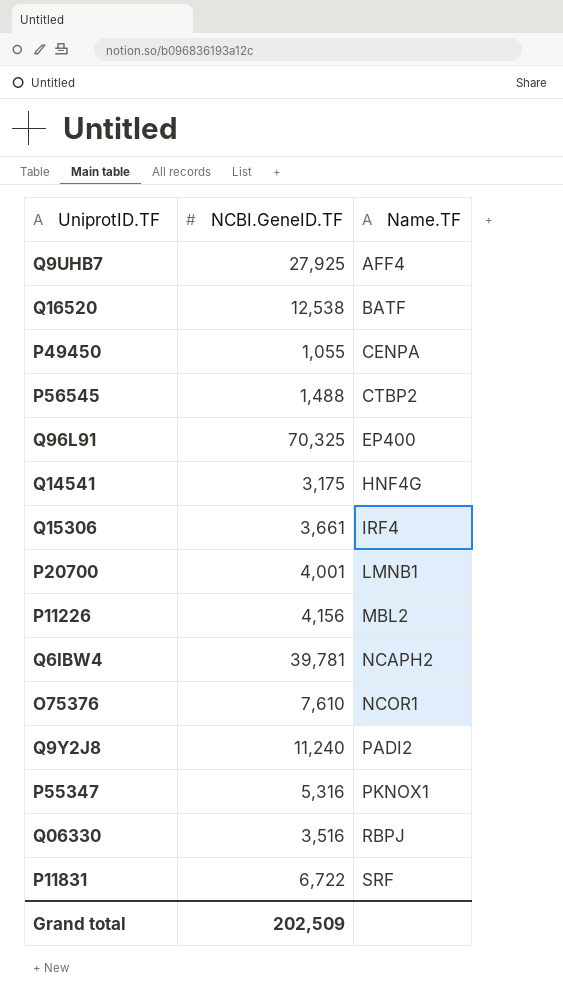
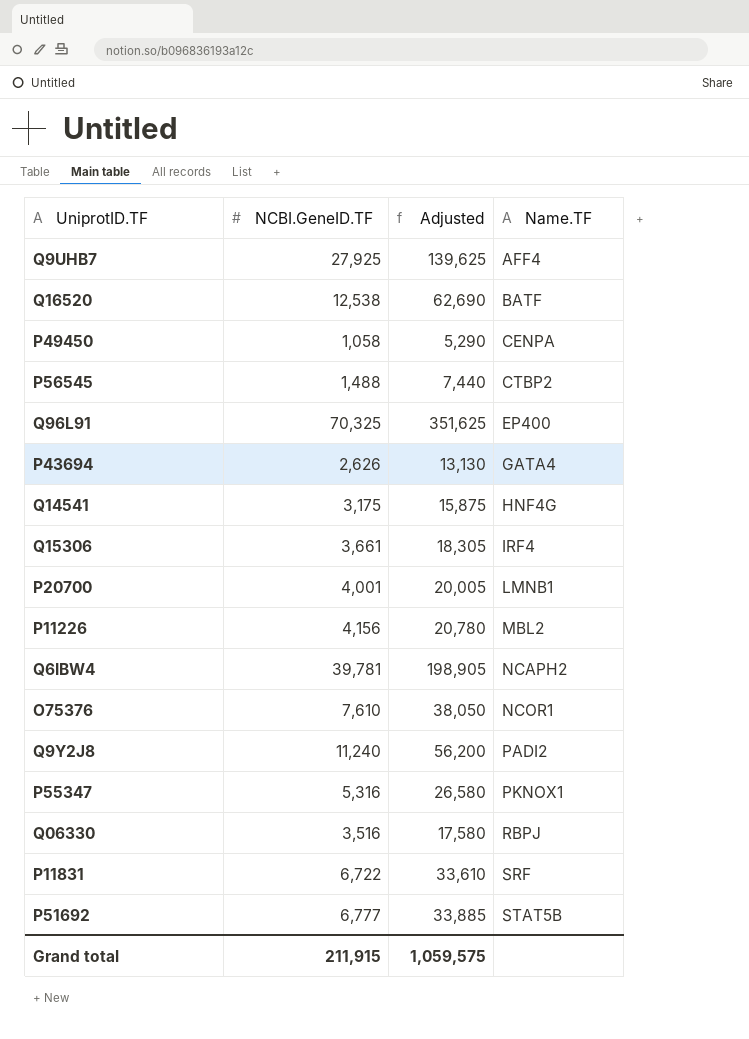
column Adjusted | formula: none -> [NCBI.GeneID.TF] * 5
P49450 | NCBI.GeneID.TF: 1,055 -> 1,058
row P43694: none -> 2,626 | 13,130 | GATA4
row P51692: none -> 6,777 | 33,885 | STAT5B
Grand total | NCBI.GeneID.TF: 202,509 -> 211,915

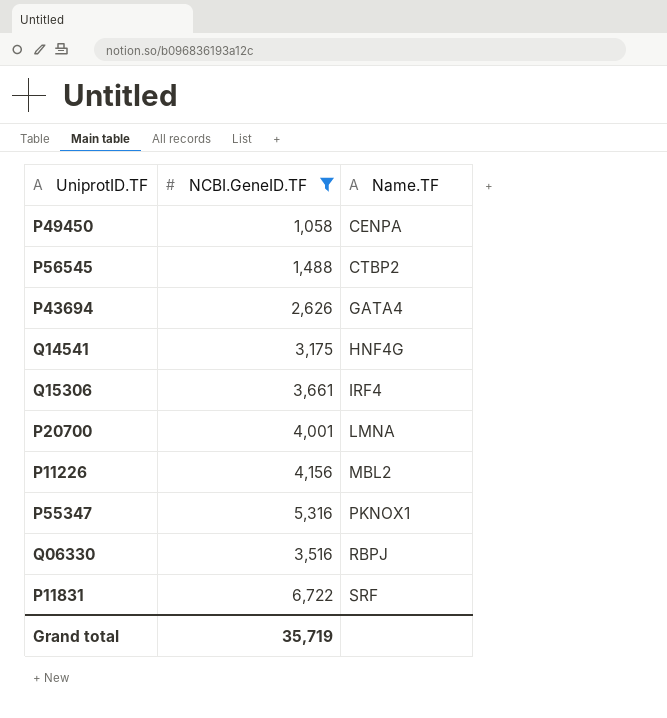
filter: none -> NCBI.GeneID.TF <= 6,722
column Adjusted | formula: [NCBI.GeneID.TF] * 5 -> none
P20700 | Name.TF: LMNB1 -> LMNA
Grand total | NCBI.GeneID.TF: 211,915 -> 35,719

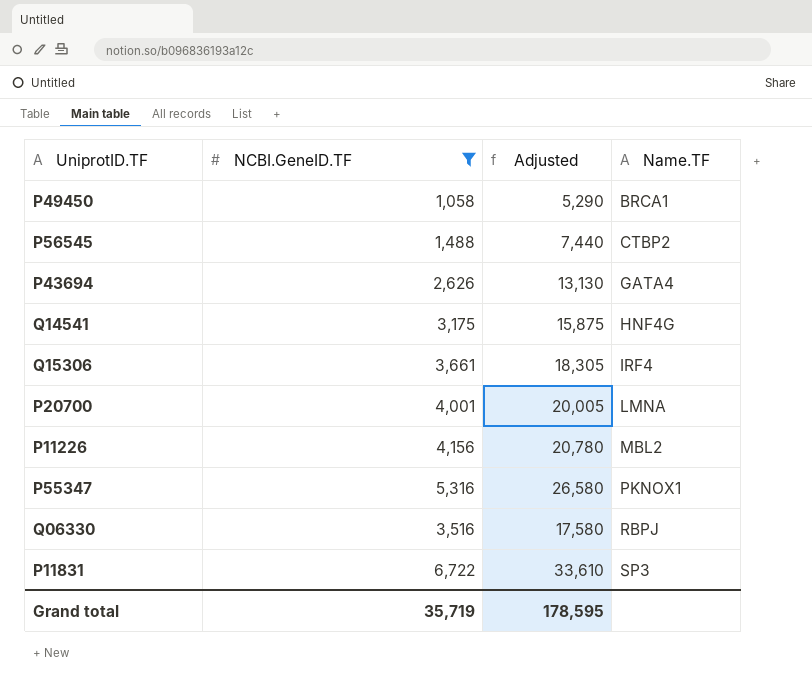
column Adjusted | formula: none -> [NCBI.GeneID.TF] * 5
P49450 | Name.TF: CENPA -> BRCA1
P11831 | Name.TF: SRF -> SP3

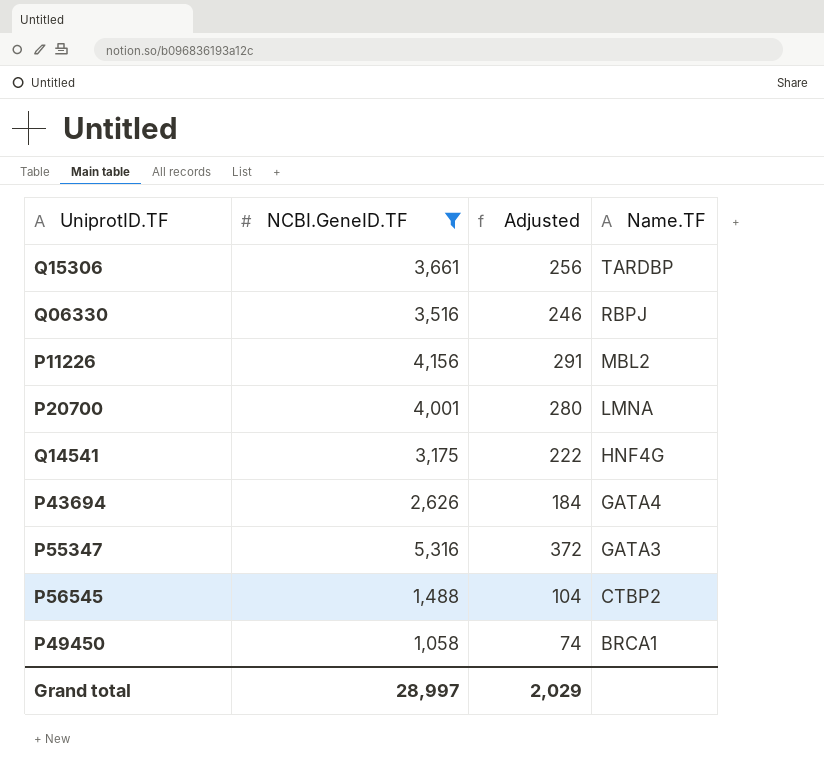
row order: Name.TF ascending -> Name.TF descending
column Adjusted | formula: [NCBI.GeneID.TF] * 5 -> [NCBI.GeneID.TF] * 0.07
row P11831: 6,722 | 33,610 | SP3 -> none
Q15306 | Name.TF: IRF4 -> TARDBP
P55347 | Name.TF: PKNOX1 -> GATA3
Grand total | NCBI.GeneID.TF: 35,719 -> 28,997
Grand total | Adjusted: 178,595 -> 2,029

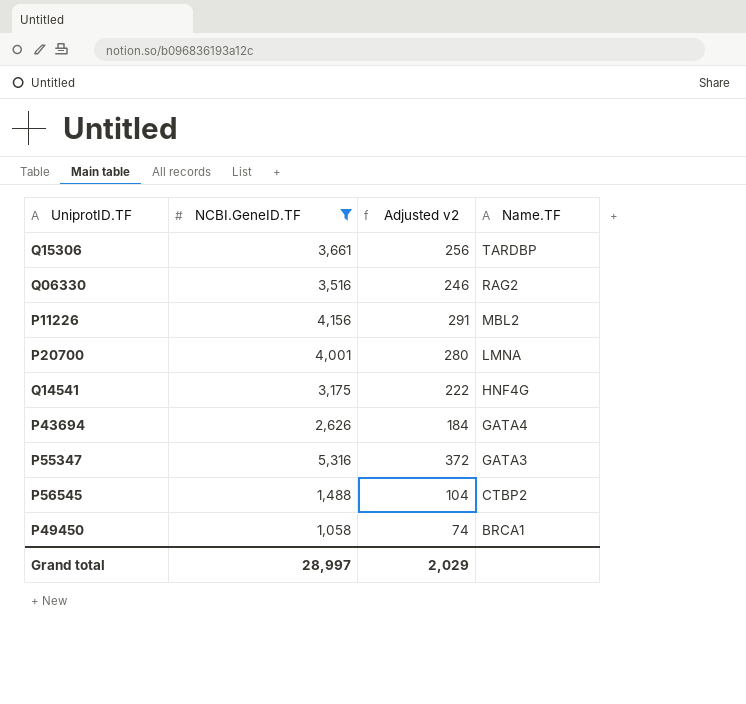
column name: Adjusted -> Adjusted v2
Q06330 | Name.TF: RBPJ -> RAG2

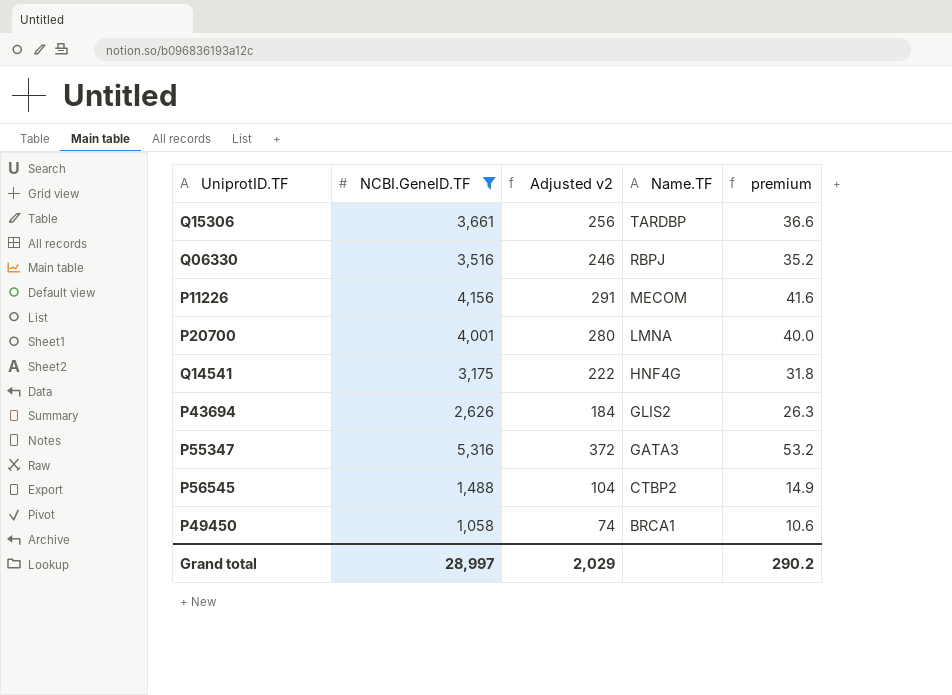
column premium | formula: none -> [NCBI.GeneID.TF] * 0.01
Q06330 | Name.TF: RAG2 -> RBPJ
P11226 | Name.TF: MBL2 -> MECOM
P43694 | Name.TF: GATA4 -> GLIS2

